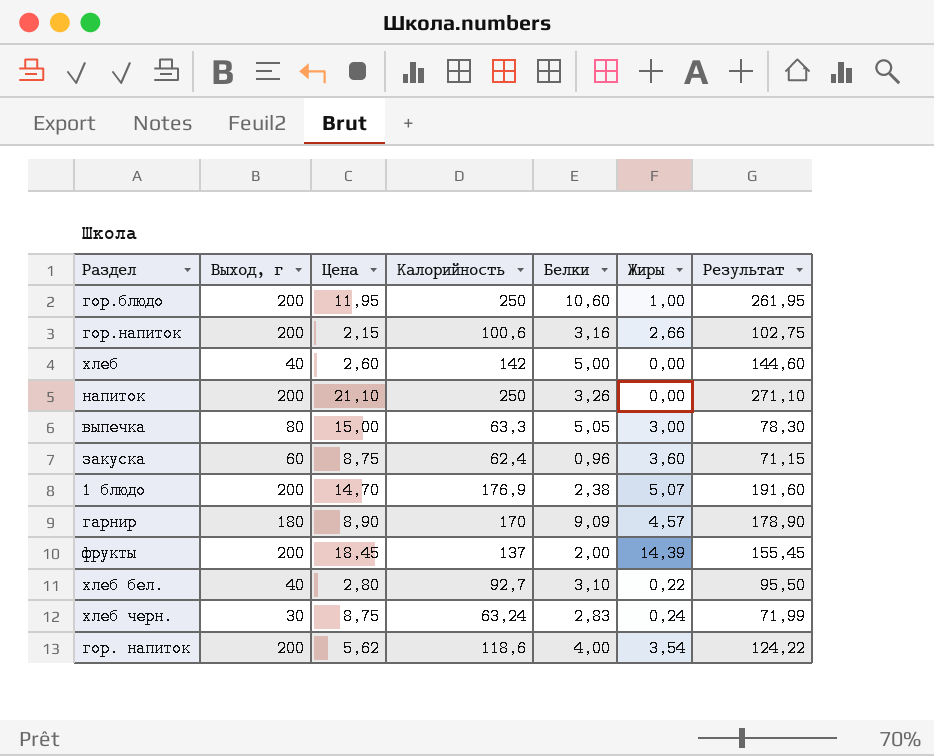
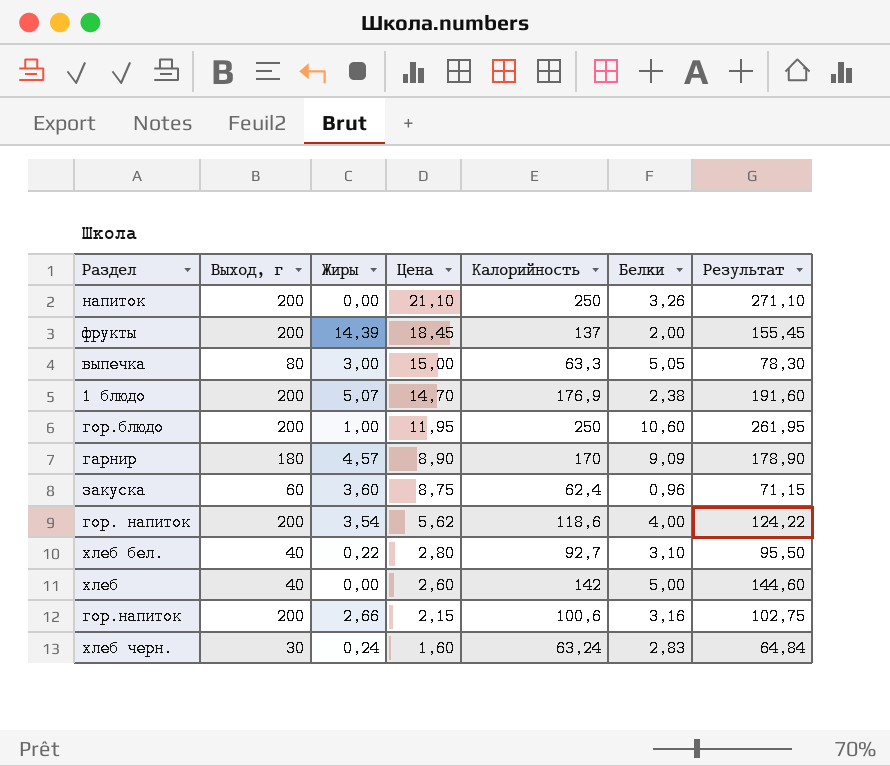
row order: none -> Цена descending
column Жиры | position: 6 -> 3
хлеб черн. | Цена: 8,75 -> 1,60
хлеб черн. | Результат: 71,99 -> 64,84

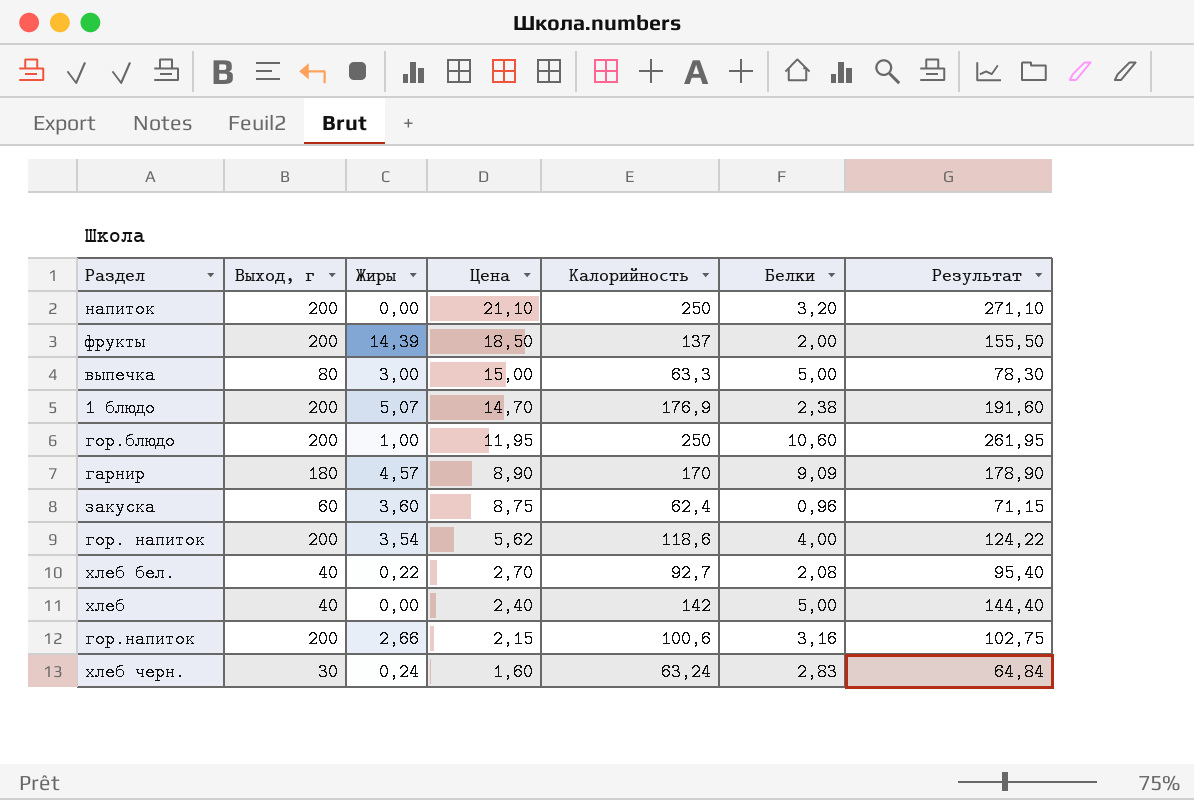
напиток | Белки: 3,26 -> 3,20
фрукты | Цена: 18,45 -> 18,50
фрукты | Результат: 155,45 -> 155,50
выпечка | Белки: 5,05 -> 5,00
хлеб бел. | Цена: 2,80 -> 2,70
хлеб бел. | Белки: 3,10 -> 2,08
хлеб бел. | Результат: 95,50 -> 95,40
хлеб | Цена: 2,60 -> 2,40
хлеб | Результат: 144,60 -> 144,40

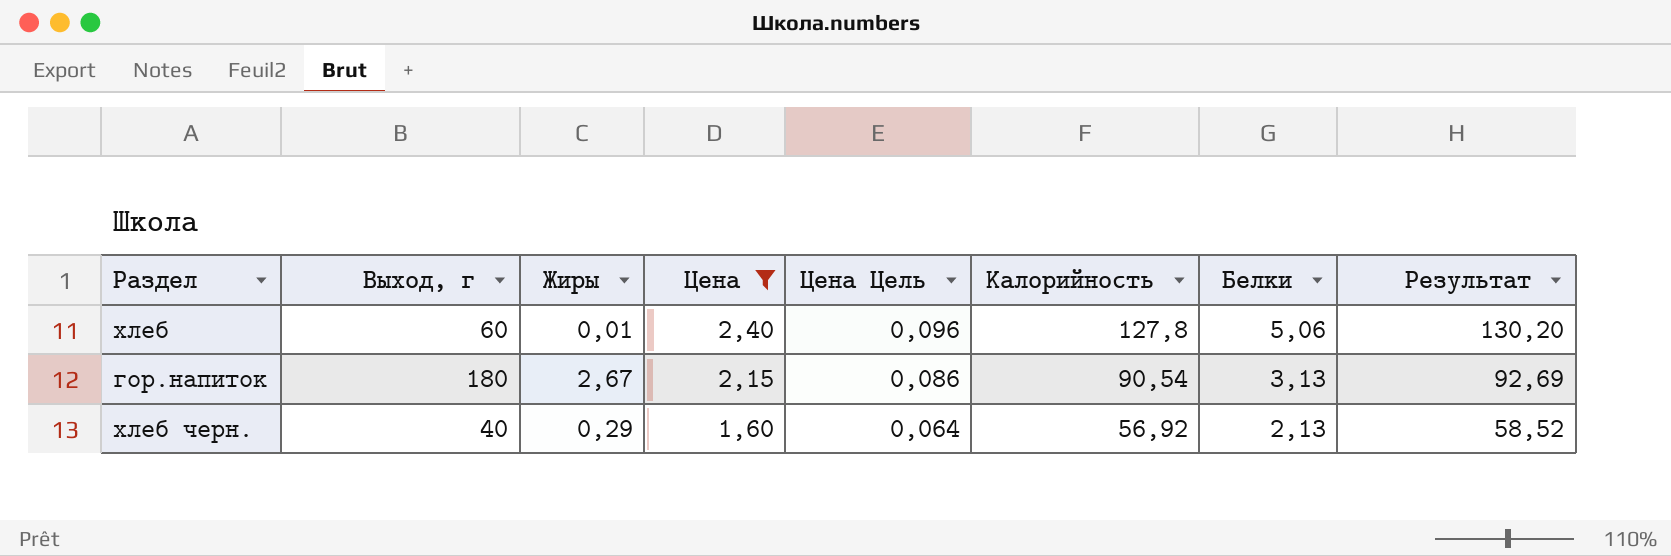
filter: none -> Цена <= 2,40
column Цена Цель | formula: none -> [Цена] * 0,04
хлеб | Выход, г: 40 -> 60
хлеб | Жиры: 0,00 -> 0,01
хлеб | Калорийность: 142 -> 127,8
хлеб | Белки: 5,00 -> 5,06
хлеб | Результат: 144,40 -> 130,20
гор.напиток | Выход, г: 200 -> 180
гор.напиток | Жиры: 2,66 -> 2,67
гор.напиток | Калорийность: 100,6 -> 90,54
гор.напиток | Белки: 3,16 -> 3,13
гор.напиток | Результат: 102,75 -> 92,69
хлеб черн. | Выход, г: 30 -> 40
хлеб черн. | Жиры: 0,24 -> 0,29
хлеб черн. | Калорийность: 63,24 -> 56,92
хлеб черн. | Белки: 2,83 -> 2,13
хлеб черн. | Результат: 64,84 -> 58,52

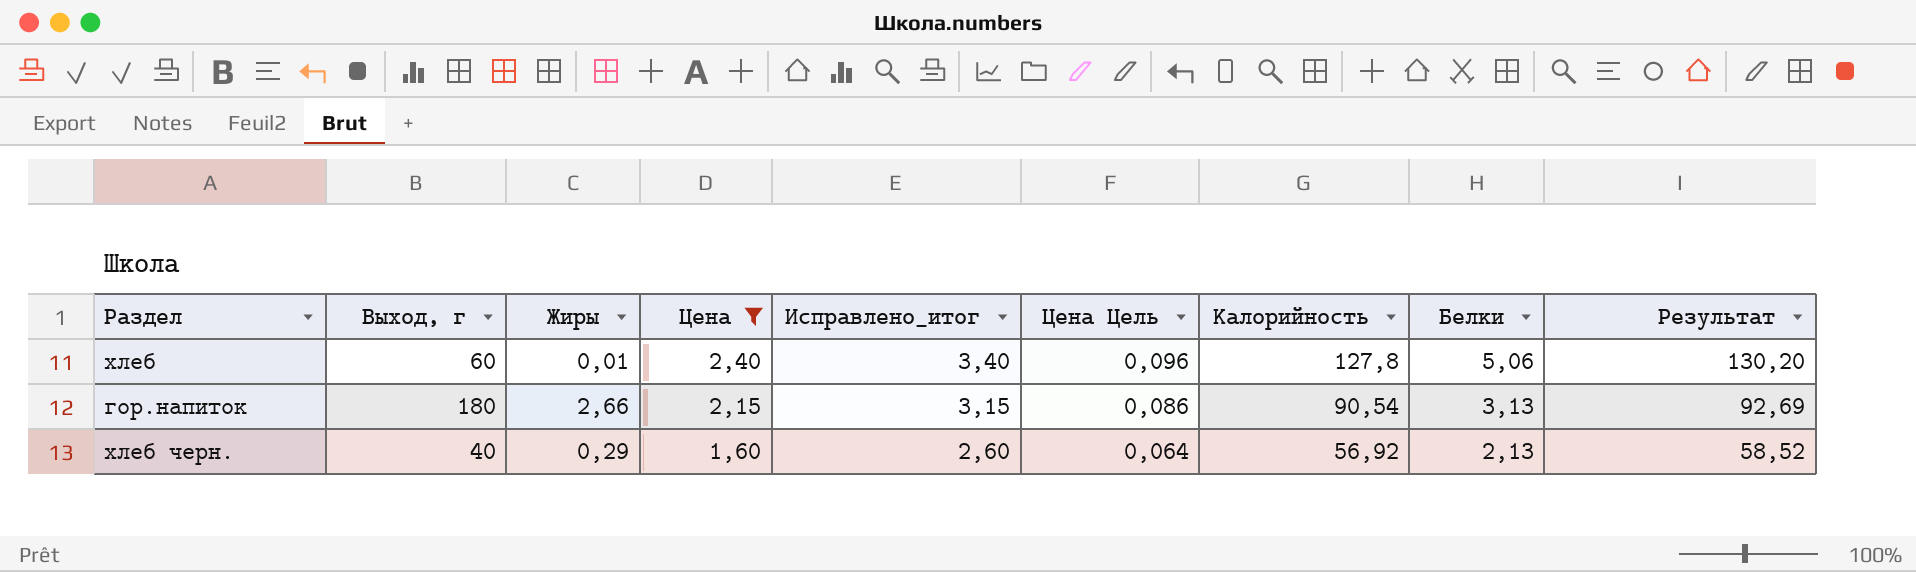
column Исправлено_итог | formula: none -> [Цена] + 1
гор.напиток | Жиры: 2,67 -> 2,66

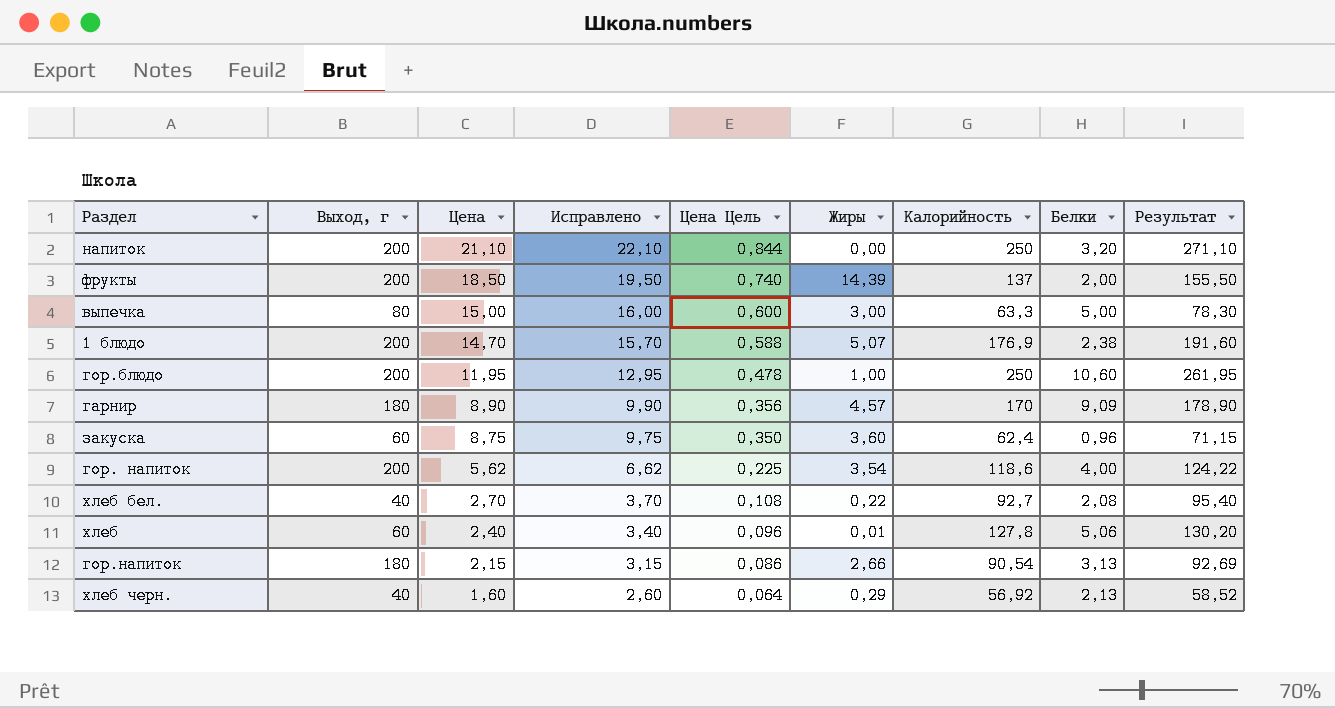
filter: Цена <= 2,40 -> none
column name: Исправлено_итог -> Исправлено
column Жиры | position: 3 -> 6

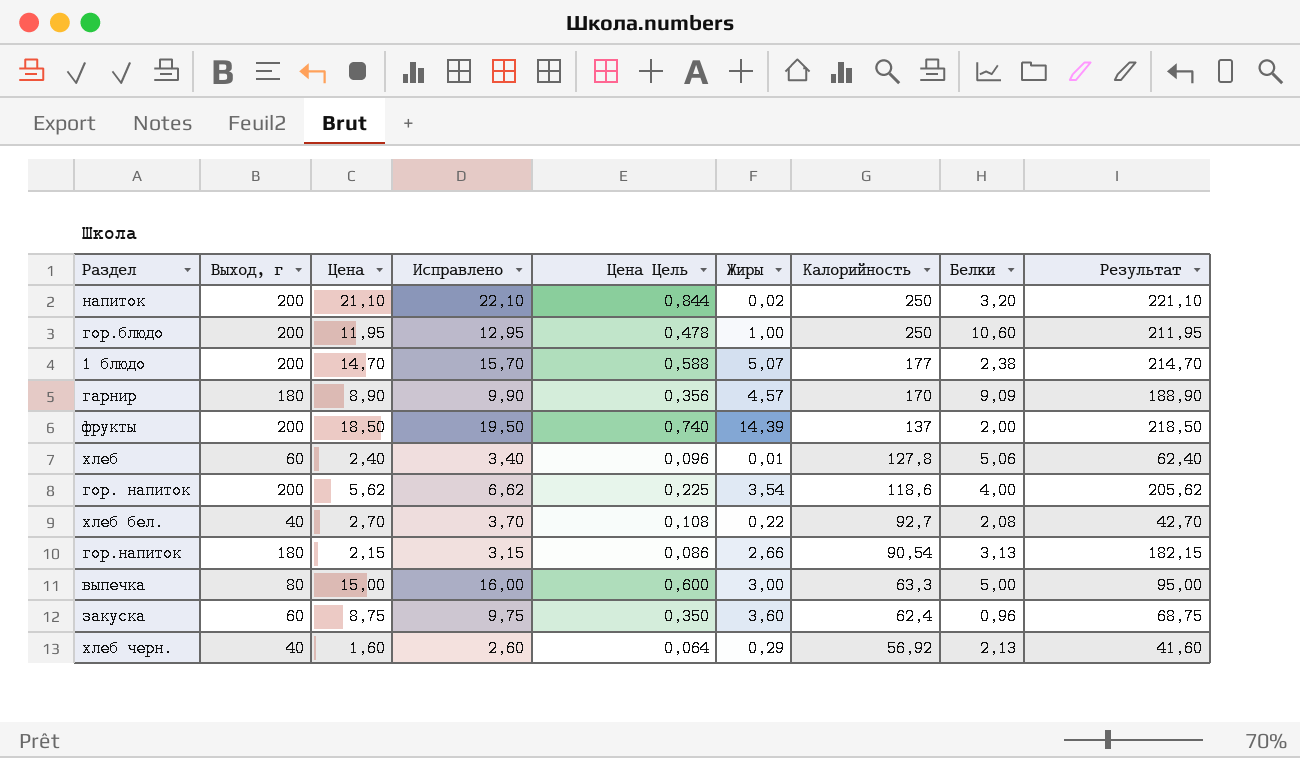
row order: Цена descending -> Калорийность descending
column Результат | formula: [Цена] + [Калорийность] -> [Выход, г] + [Цена]
напиток | Жиры: 0,00 -> 0,02
1 блюдо | Калорийность: 176,9 -> 177

